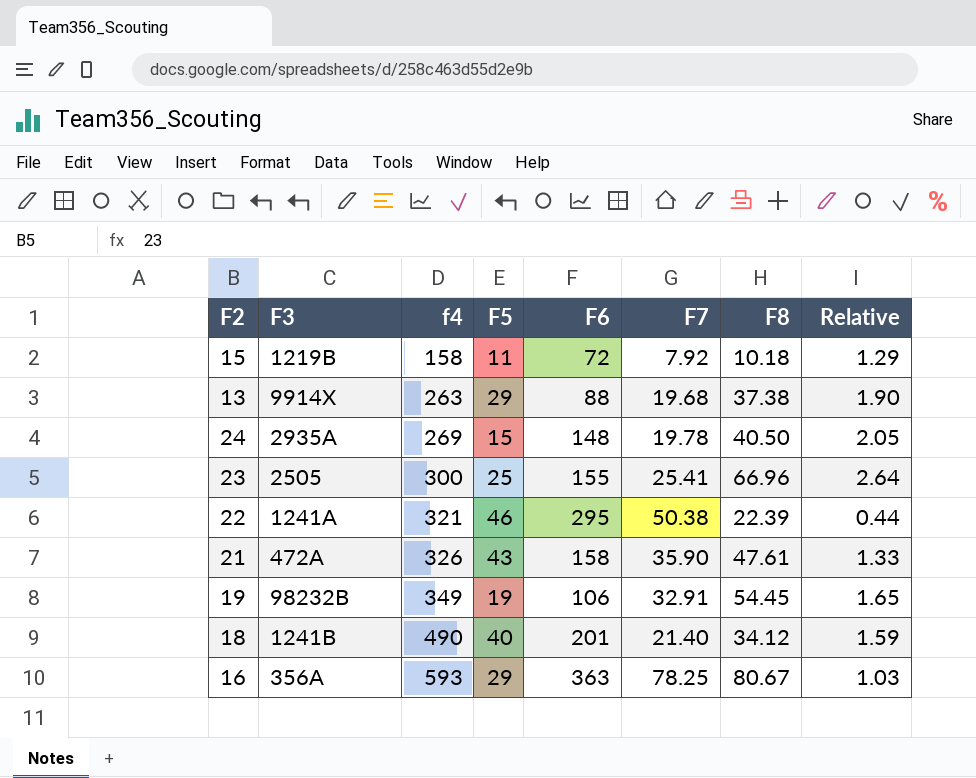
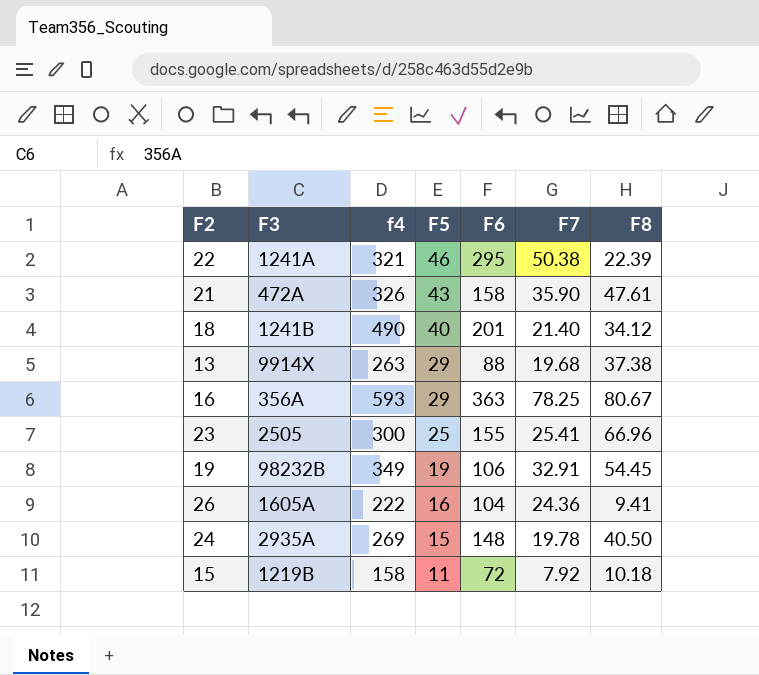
row order: f4 ascending -> F5 descending
column Relative | formula: [F8] / [F7] -> none
row 26: none -> 1605A | 222 | 16 | 104 | 24.36 | 9.41

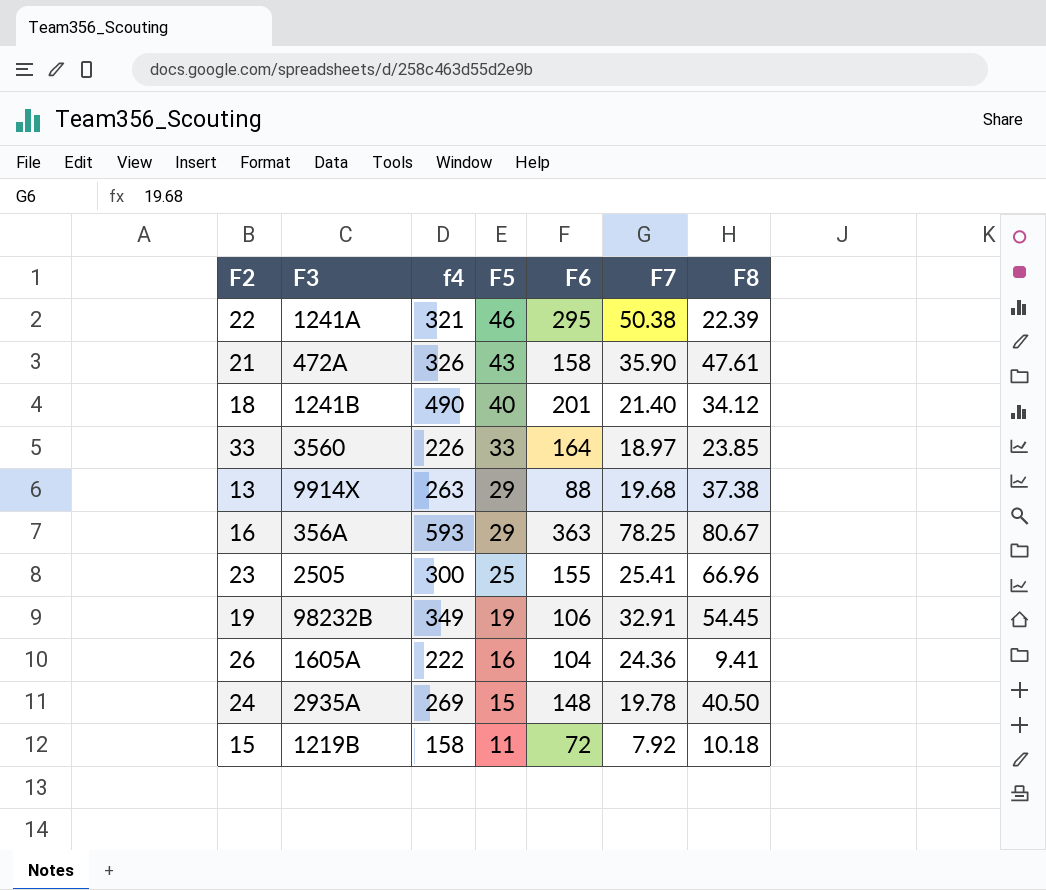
row 33: none -> 3560 | 226 | 33 | 164 | 18.97 | 23.85

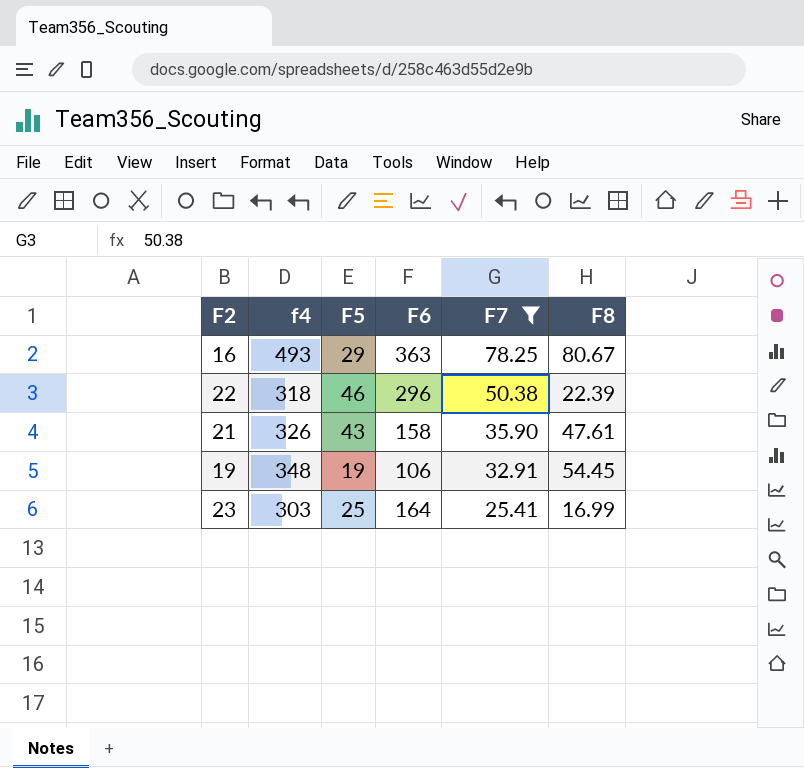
filter: none -> F7 >= 25.41
row order: F5 descending -> F7 descending
column F3 | position: 2 -> none
16 | f4: 593 -> 493
22 | f4: 321 -> 318
22 | F6: 295 -> 296
19 | f4: 349 -> 348
23 | f4: 300 -> 303
23 | F6: 155 -> 164
23 | F8: 66.96 -> 16.99

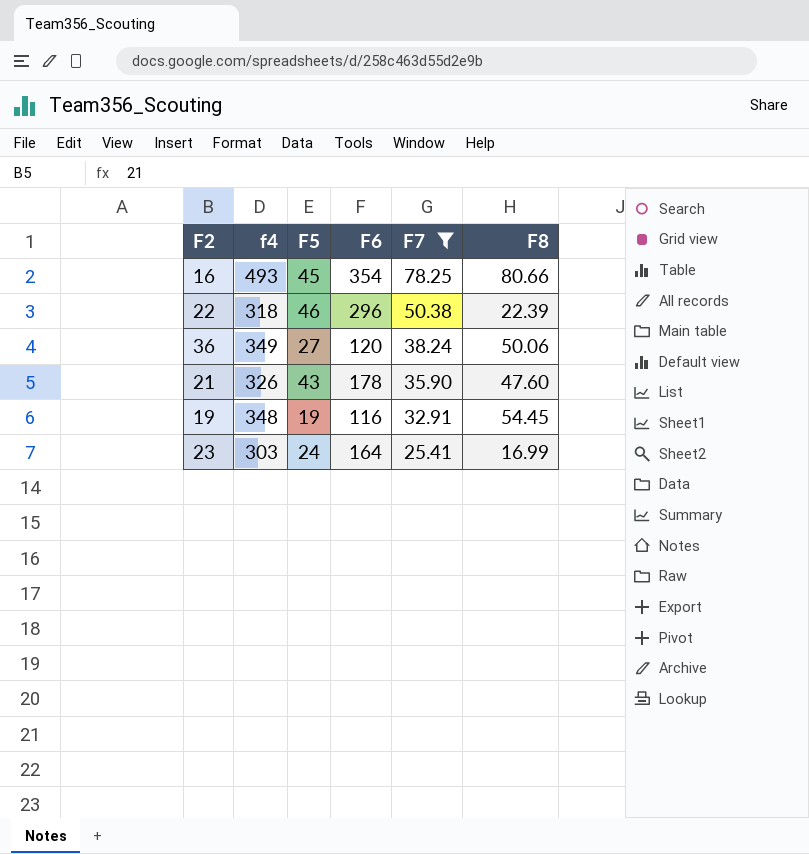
16 | F5: 29 -> 45
16 | F6: 363 -> 354
16 | F8: 80.67 -> 80.66
row 36: none -> 349 | 27 | 120 | 38.24 | 50.06
21 | F6: 158 -> 178
21 | F8: 47.61 -> 47.60
19 | F6: 106 -> 116
23 | F5: 25 -> 24

